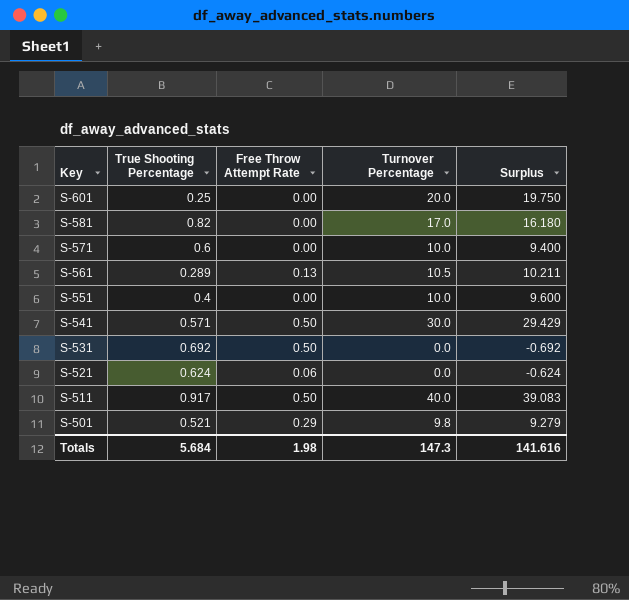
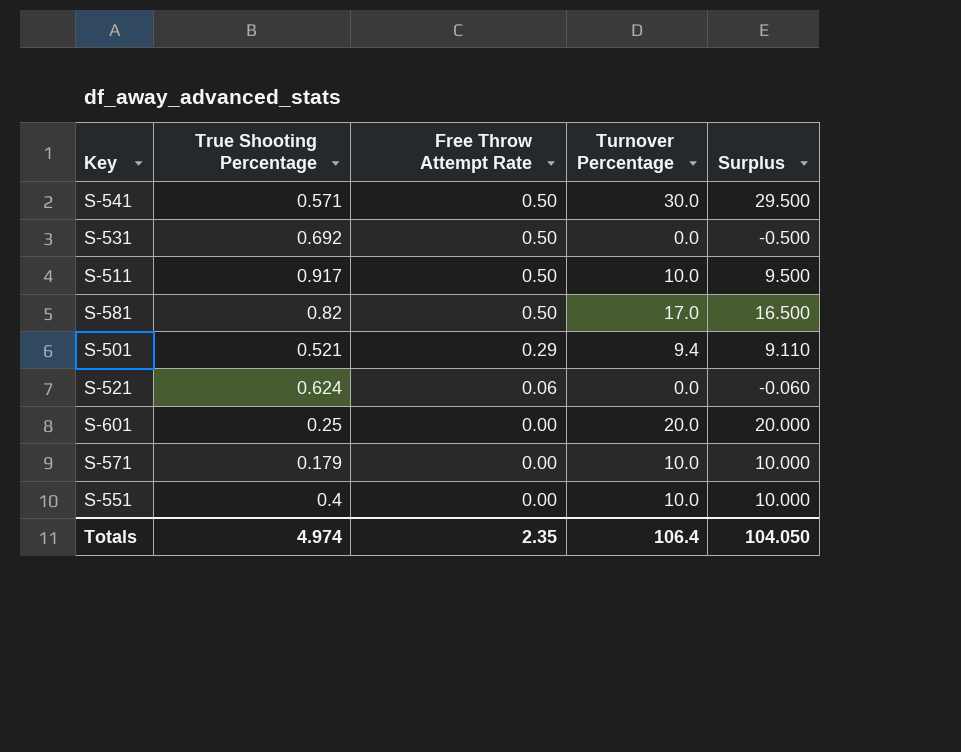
row order: Key descending -> Free Throw Attempt Rate descending
column Surplus | formula: [Turnover Percentage] - [True Shooting Percentage] -> [Turnover Percentage] - [Free Throw Attempt Rate]
row S-561: 0.289 | 0.13 | 10.5 | 10.211 -> none
S-511 | Turnover Percentage: 40.0 -> 10.0
S-581 | Free Throw Attempt Rate: 0.00 -> 0.50
S-501 | Turnover Percentage: 9.8 -> 9.4
S-571 | True Shooting Percentage: 0.6 -> 0.179
Totals | True Shooting Percentage: 5.684 -> 4.974
Totals | Free Throw Attempt Rate: 1.98 -> 2.35
Totals | Turnover Percentage: 147.3 -> 106.4
Totals | Surplus: 141.616 -> 104.050

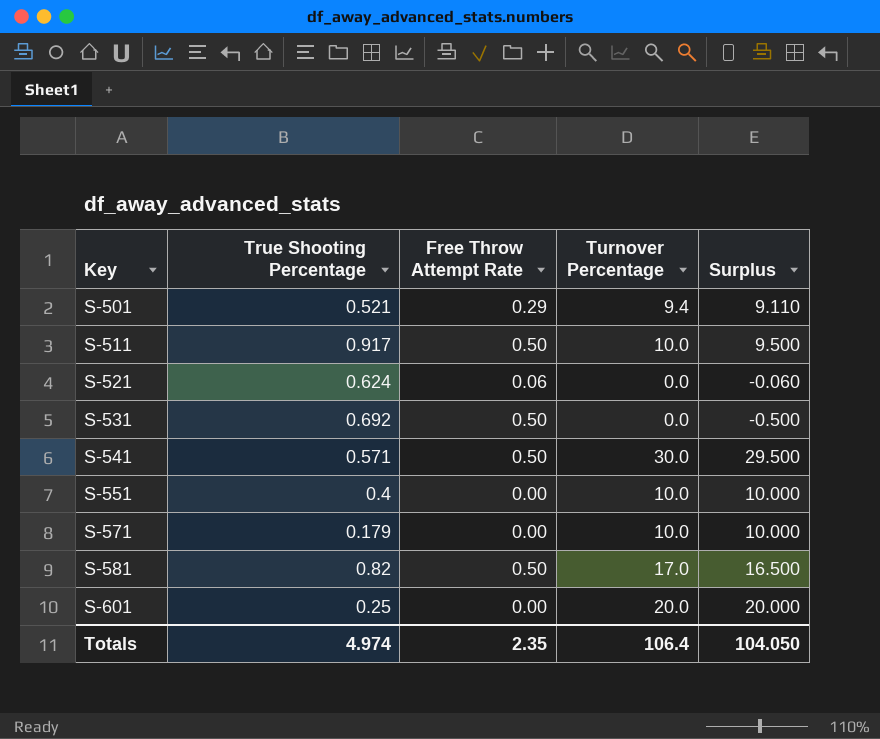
row order: Free Throw Attempt Rate descending -> Key ascending

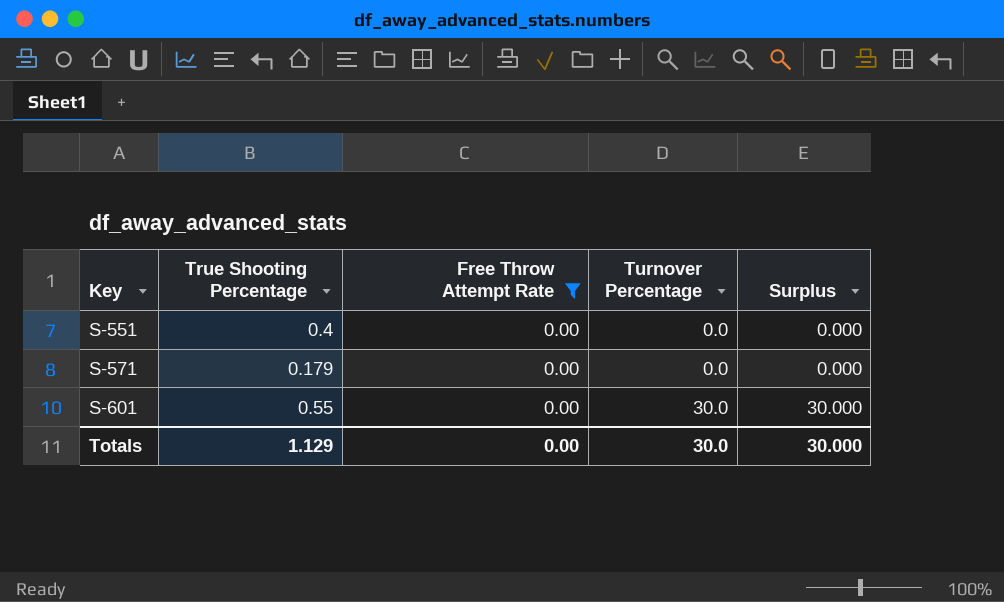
filter: none -> Free Throw Attempt Rate = 0.00
S-551 | Turnover Percentage: 10.0 -> 0.0
S-551 | Surplus: 10.000 -> 0.000
S-571 | Turnover Percentage: 10.0 -> 0.0
S-571 | Surplus: 10.000 -> 0.000
S-601 | True Shooting Percentage: 0.25 -> 0.55
S-601 | Turnover Percentage: 20.0 -> 30.0
S-601 | Surplus: 20.000 -> 30.000
Totals | True Shooting Percentage: 4.974 -> 1.129
Totals | Free Throw Attempt Rate: 2.35 -> 0.00
Totals | Turnover Percentage: 106.4 -> 30.0
Totals | Surplus: 104.050 -> 30.000

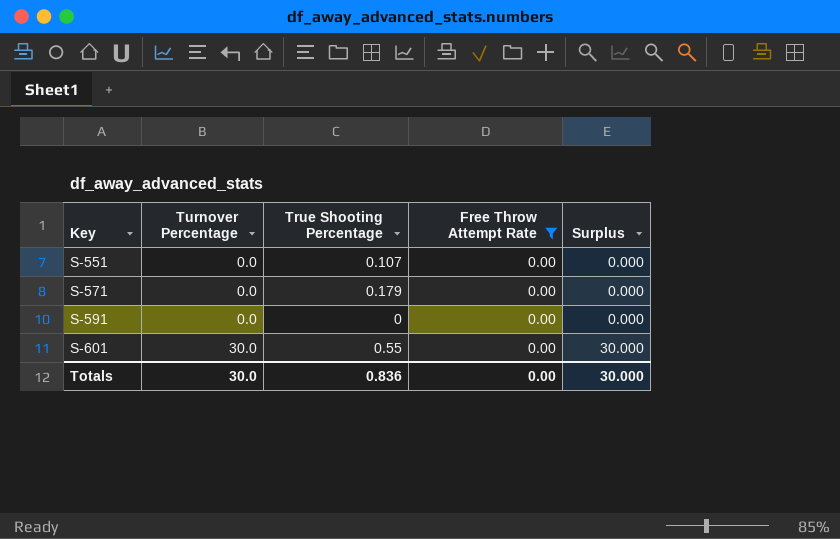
column Turnover Percentage | position: 4 -> 2
S-551 | True Shooting Percentage: 0.4 -> 0.107
row S-591: none -> 0.0 | 0 | 0.00 | 0.000
Totals | True Shooting Percentage: 1.129 -> 0.836

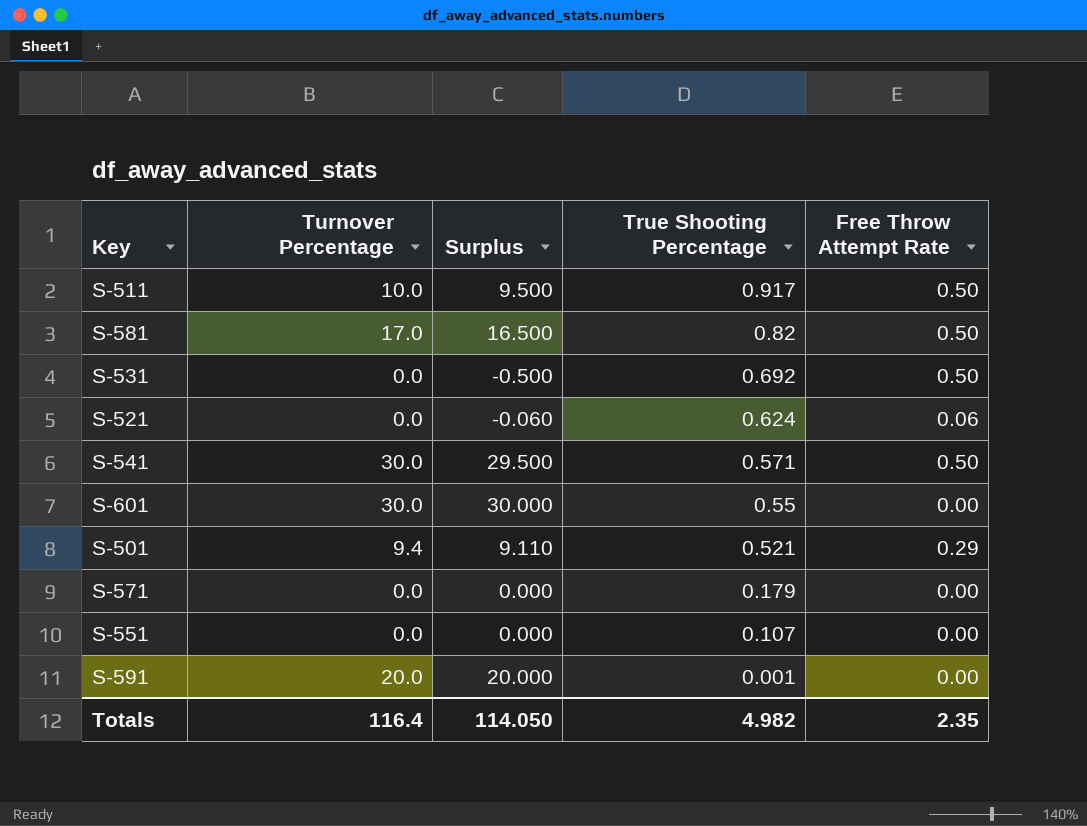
filter: Free Throw Attempt Rate = 0.00 -> none
row order: Key ascending -> True Shooting Percentage descending
column Surplus | position: 5 -> 3
S-591 | Turnover Percentage: 0.0 -> 20.0
S-591 | Surplus: 0.000 -> 20.000
S-591 | True Shooting Percentage: 0 -> 0.001
Totals | Turnover Percentage: 30.0 -> 116.4
Totals | Surplus: 30.000 -> 114.050
Totals | True Shooting Percentage: 0.836 -> 4.982
Totals | Free Throw Attempt Rate: 0.00 -> 2.35

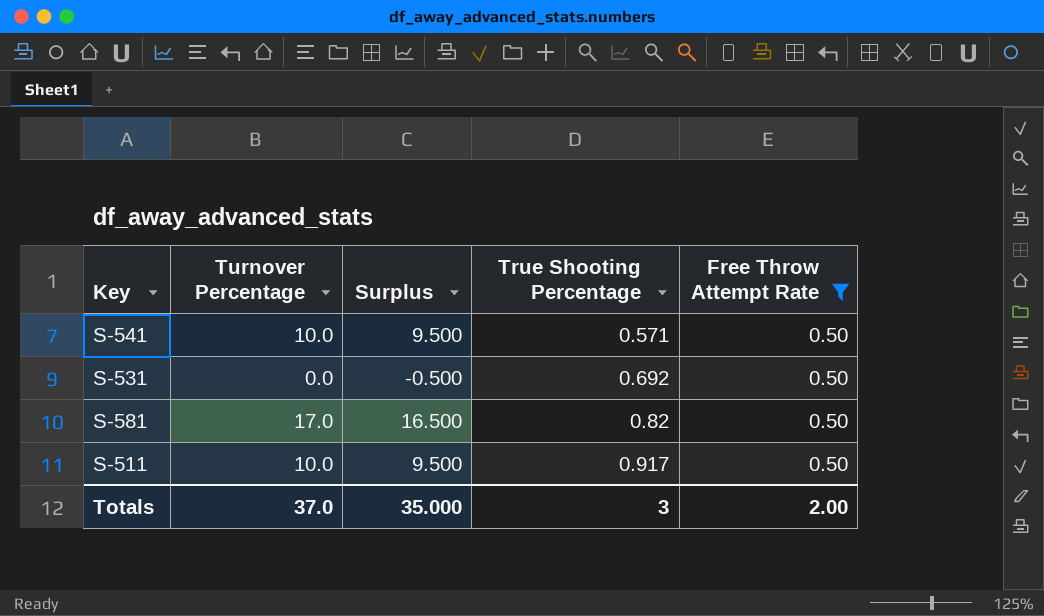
filter: none -> Free Throw Attempt Rate = 0.50
row order: True Shooting Percentage descending -> True Shooting Percentage ascending
S-541 | Turnover Percentage: 30.0 -> 10.0
S-541 | Surplus: 29.500 -> 9.500
Totals | Turnover Percentage: 116.4 -> 37.0
Totals | Surplus: 114.050 -> 35.000
Totals | True Shooting Percentage: 4.982 -> 3
Totals | Free Throw Attempt Rate: 2.35 -> 2.00

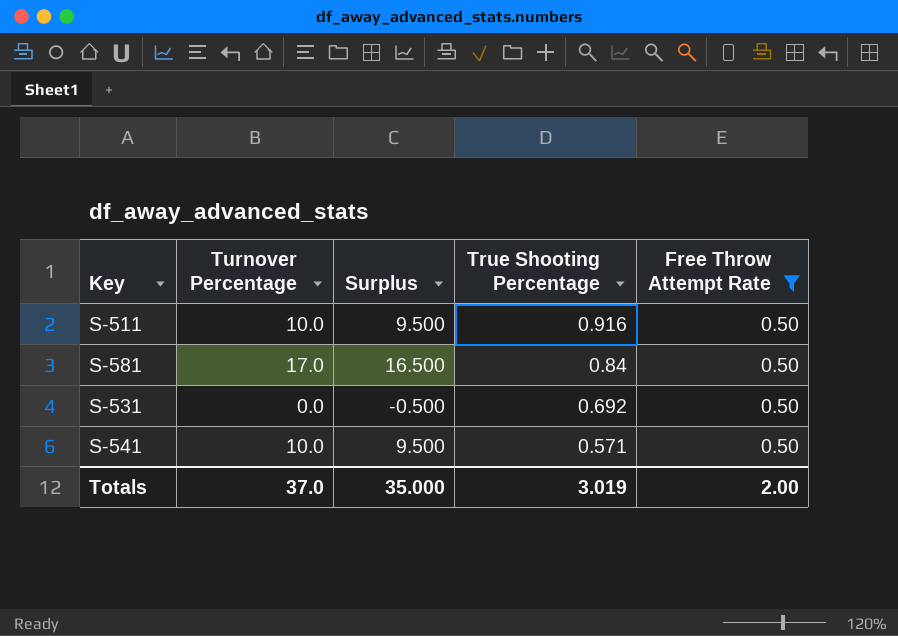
row order: True Shooting Percentage ascending -> True Shooting Percentage descending
S-511 | True Shooting Percentage: 0.917 -> 0.916
S-581 | True Shooting Percentage: 0.82 -> 0.84
Totals | True Shooting Percentage: 3 -> 3.019

